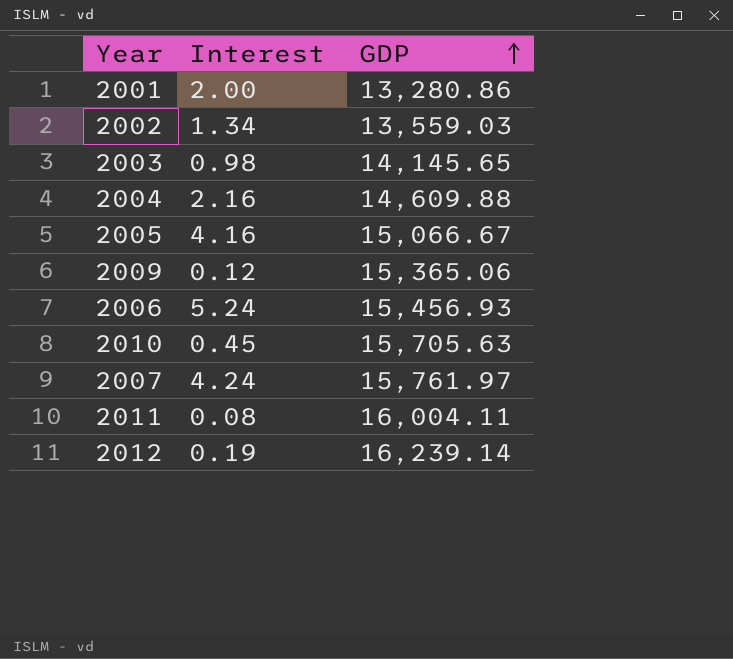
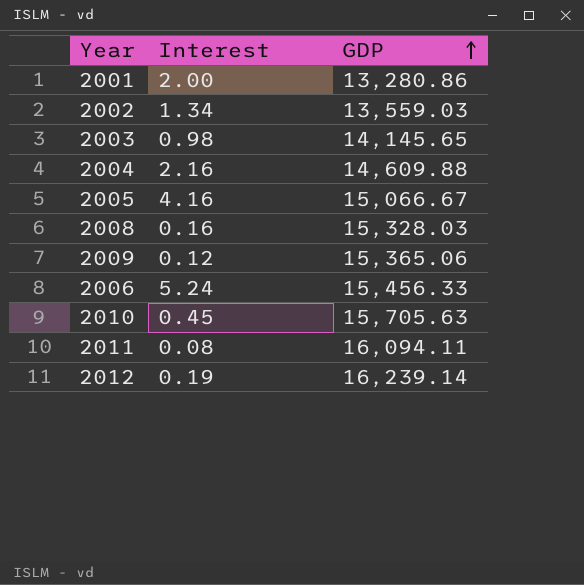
row 2007: 4.24 | 15,761.97 -> none
row 2008: none -> 0.16 | 15,328.03
2006 | GDP: 15,456.93 -> 15,456.33
2011 | GDP: 16,004.11 -> 16,094.11

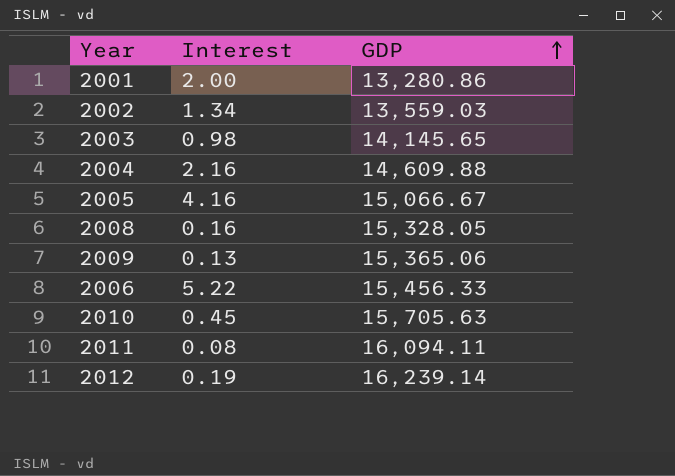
2008 | GDP: 15,328.03 -> 15,328.05
2009 | Interest: 0.12 -> 0.13
2006 | Interest: 5.24 -> 5.22

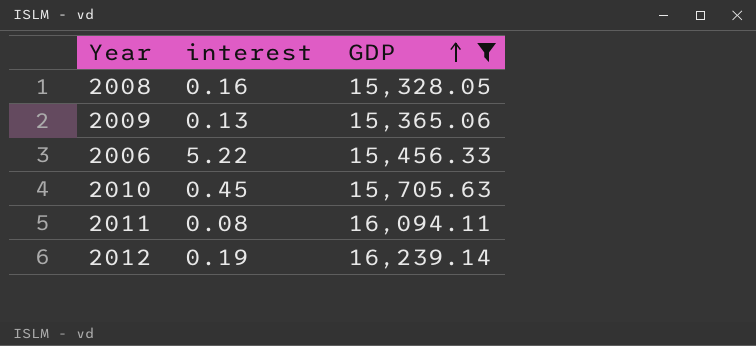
filter: none -> GDP >= 15,328.05
column name: Interest -> interest

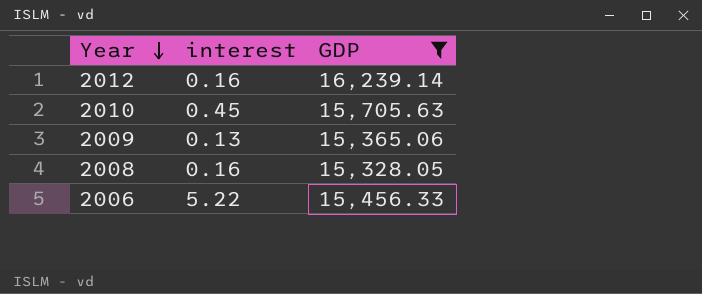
row order: GDP ascending -> Year descending
row 2011: 0.08 | 16,094.11 -> none
2012 | interest: 0.19 -> 0.16

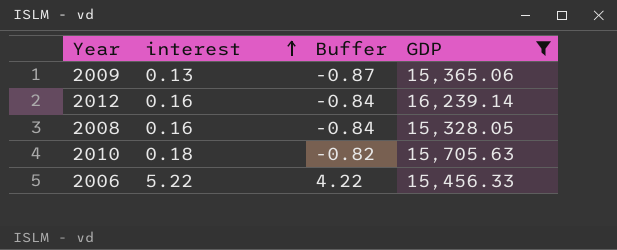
row order: Year descending -> interest ascending
column Buffer | formula: none -> [interest] - 1
2010 | interest: 0.45 -> 0.18

